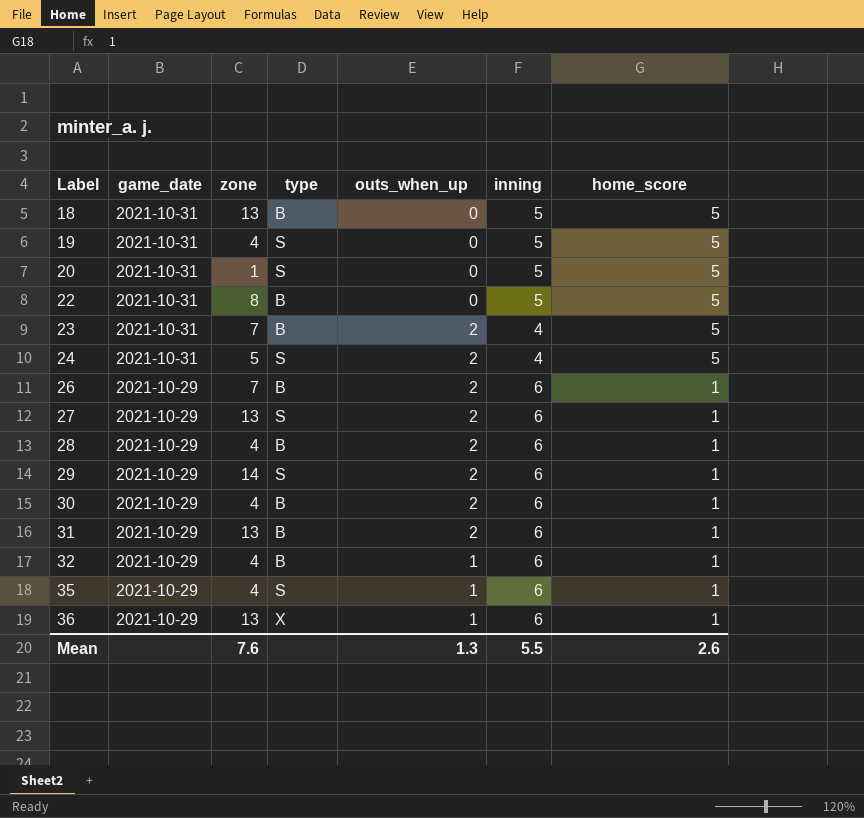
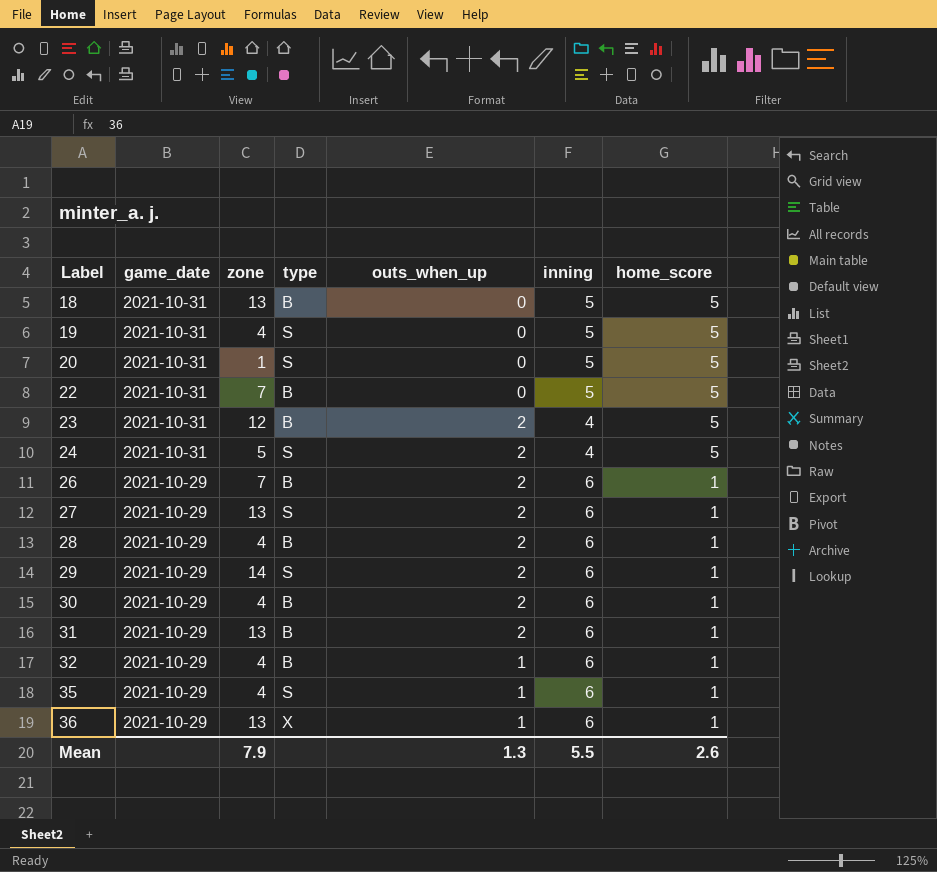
22 | zone: 8 -> 7
23 | zone: 7 -> 12
Mean | zone: 7.6 -> 7.9

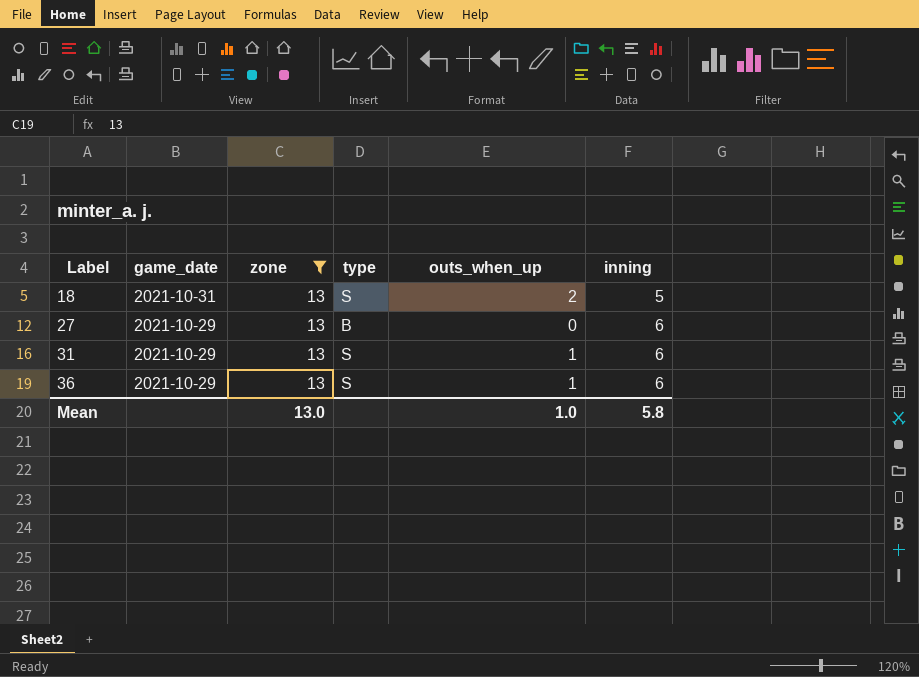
filter: none -> zone = 13
column home_score | position: 7 -> none
18 | type: B -> S
18 | outs_when_up: 0 -> 2
27 | type: S -> B
27 | outs_when_up: 2 -> 0
31 | type: B -> S
31 | outs_when_up: 2 -> 1
36 | type: X -> S
Mean | zone: 7.9 -> 13.0
Mean | outs_when_up: 1.3 -> 1.0
Mean | inning: 5.5 -> 5.8

